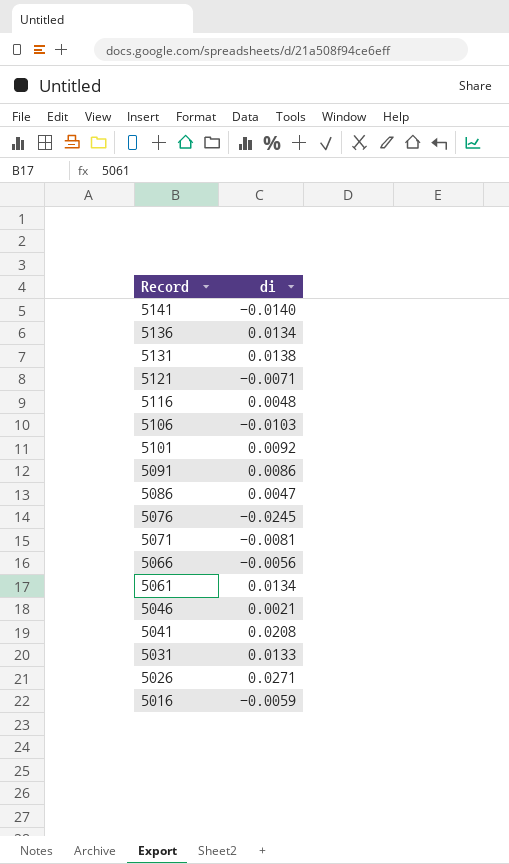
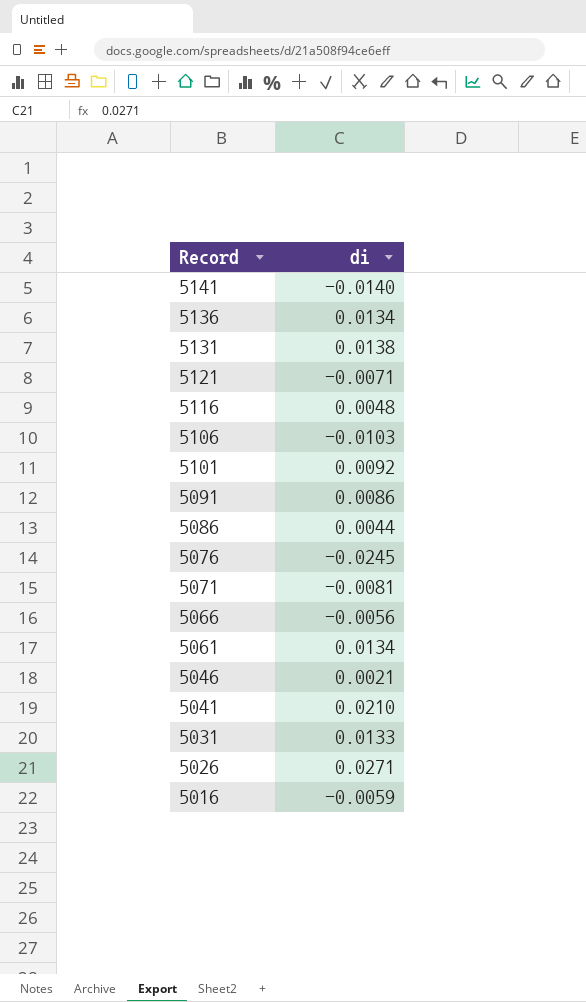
5086 | di: 0.0047 -> 0.0044
5041 | di: 0.0208 -> 0.0210

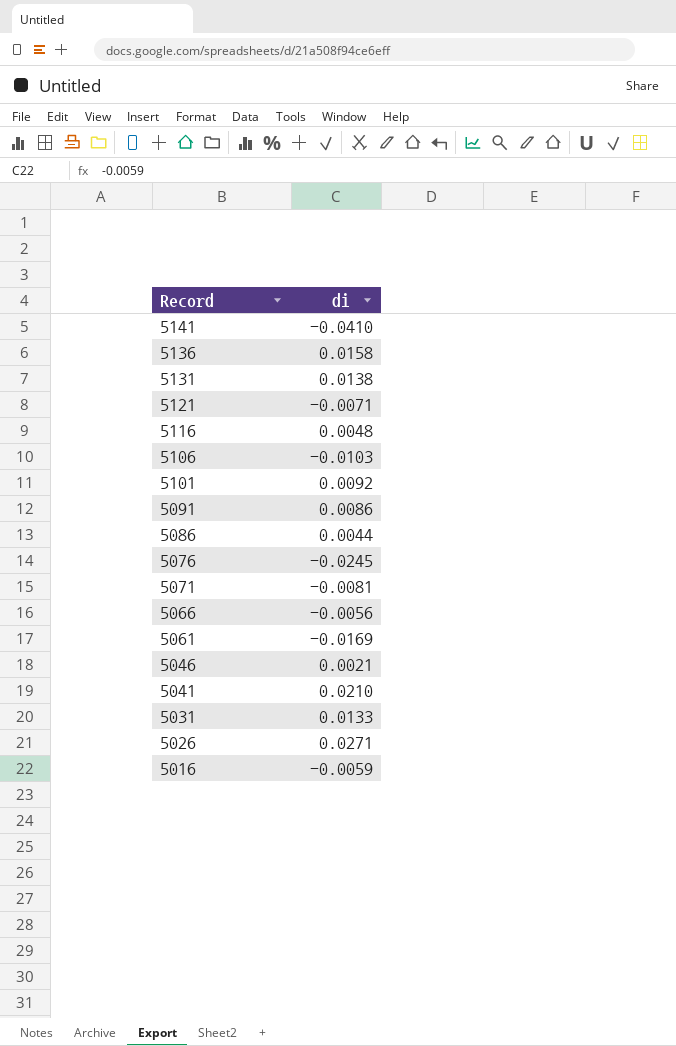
5141 | di: -0.0140 -> -0.0410
5136 | di: 0.0134 -> 0.0158
5061 | di: 0.0134 -> -0.0169

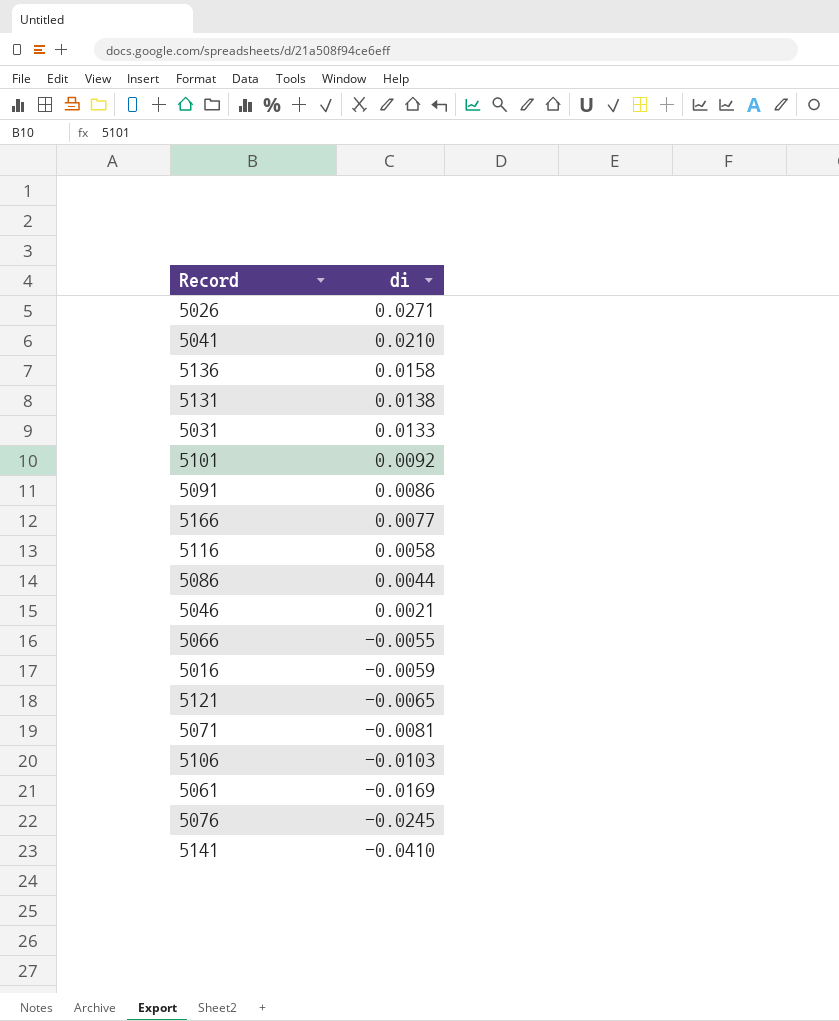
row order: Record descending -> di descending
row 5166: none -> 0.0077
5116 | di: 0.0048 -> 0.0058
5066 | di: -0.0056 -> -0.0055
5121 | di: -0.0071 -> -0.0065

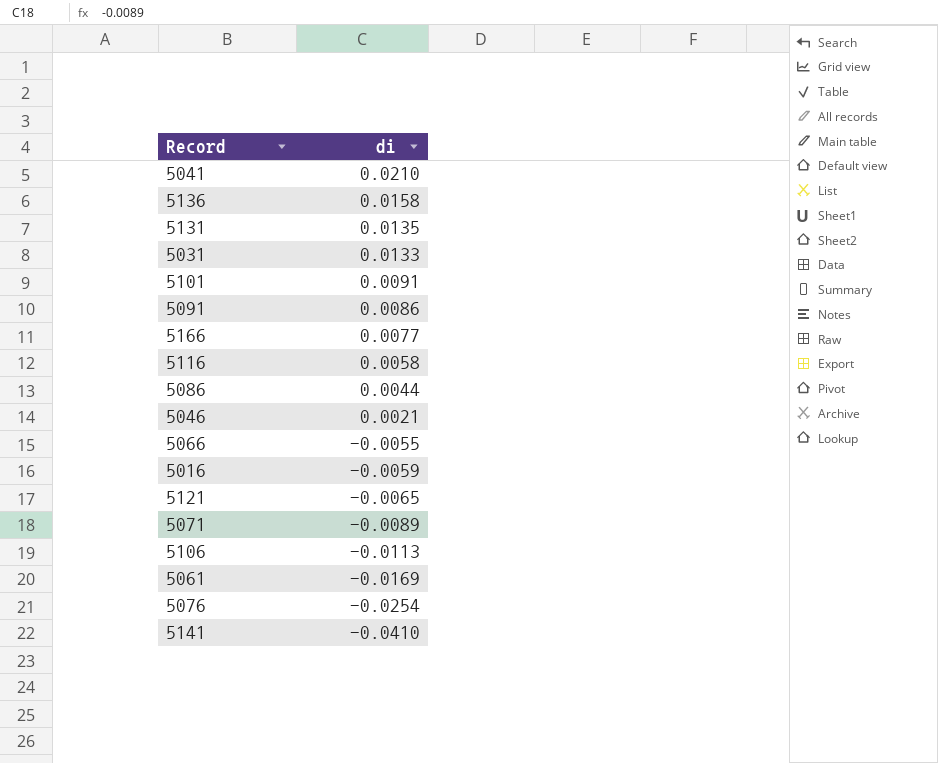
row 5026: 0.0271 -> none
5131 | di: 0.0138 -> 0.0135
5101 | di: 0.0092 -> 0.0091
5071 | di: -0.0081 -> -0.0089
5106 | di: -0.0103 -> -0.0113
5076 | di: -0.0245 -> -0.0254

